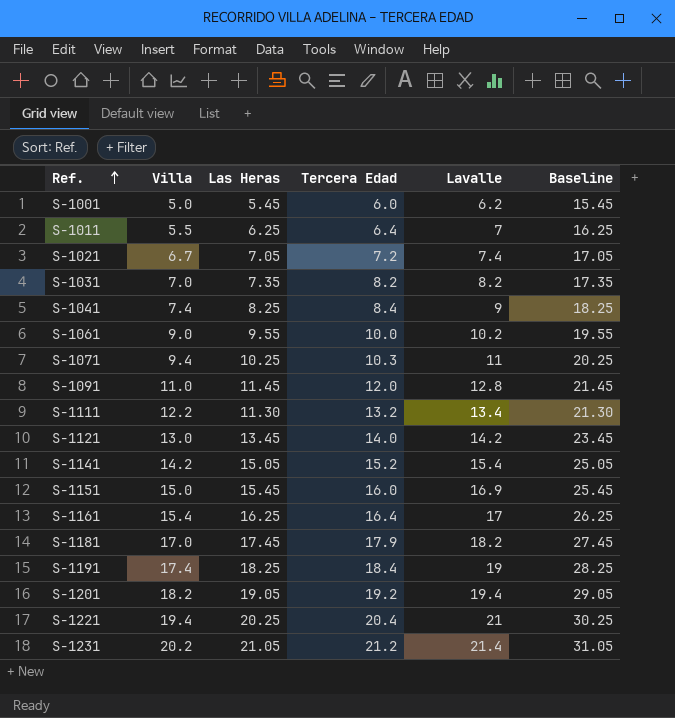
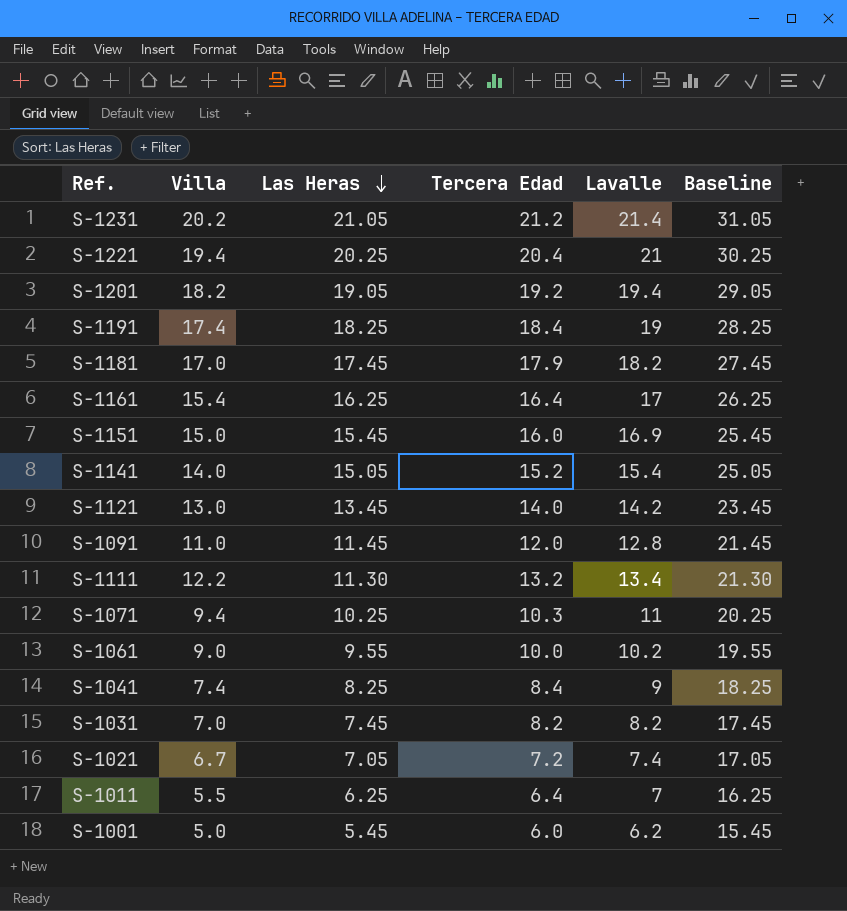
row order: Ref. ascending -> Las Heras descending
S-1141 | Villa: 14.2 -> 14.0
S-1031 | Las Heras: 7.35 -> 7.45
S-1031 | Baseline: 17.35 -> 17.45

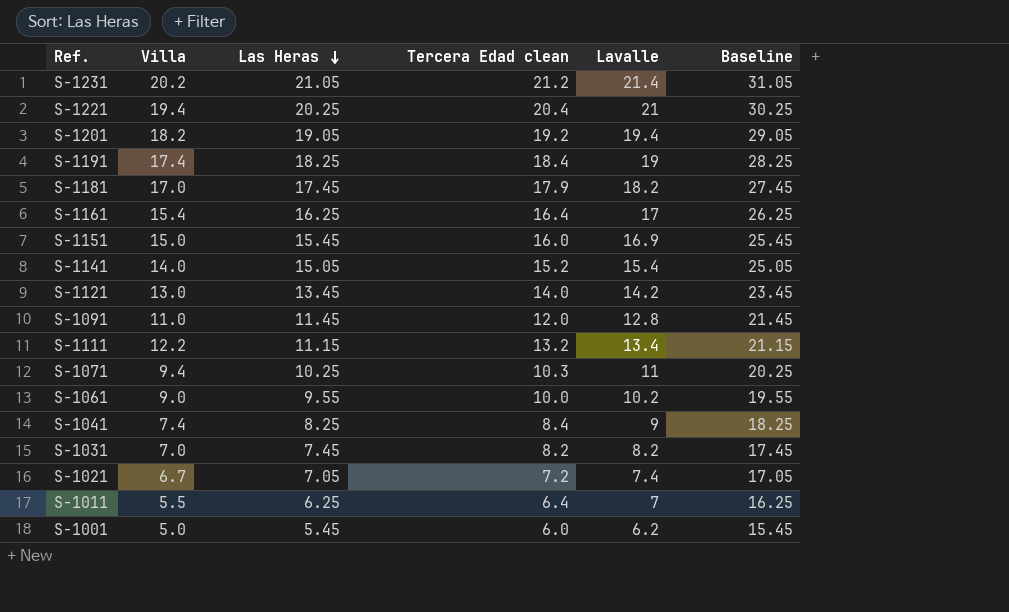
column name: Tercera Edad -> Tercera Edad clean
S-1111 | Las Heras: 11.30 -> 11.15
S-1111 | Baseline: 21.30 -> 21.15

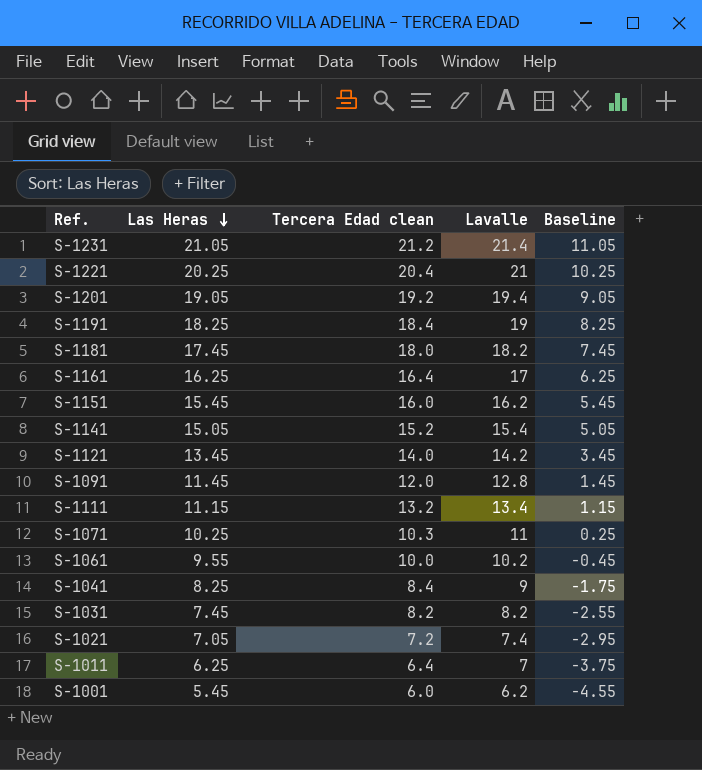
column Villa | position: 2 -> none
column Baseline | formula: [Las Heras] + 10 -> [Las Heras] - 10
S-1181 | Tercera Edad clean: 17.9 -> 18.0
S-1151 | Lavalle: 16.9 -> 16.2

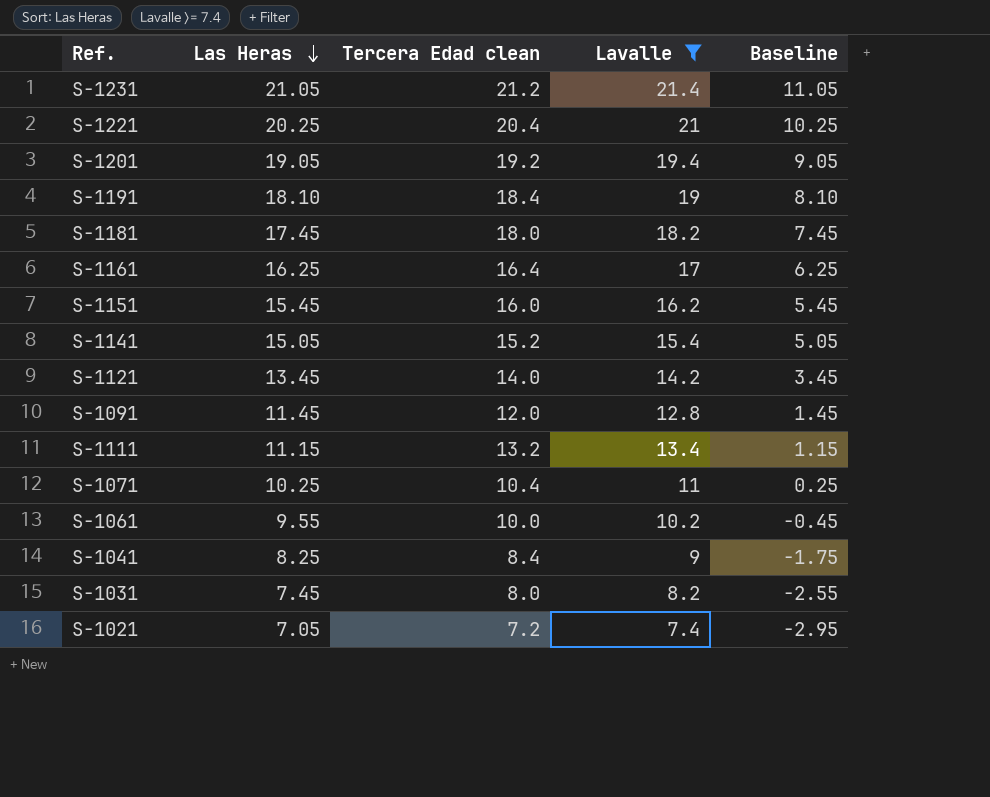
filter: none -> Lavalle >= 7.4
S-1191 | Las Heras: 18.25 -> 18.10
S-1191 | Baseline: 8.25 -> 8.10
S-1071 | Tercera Edad clean: 10.3 -> 10.4
S-1031 | Tercera Edad clean: 8.2 -> 8.0

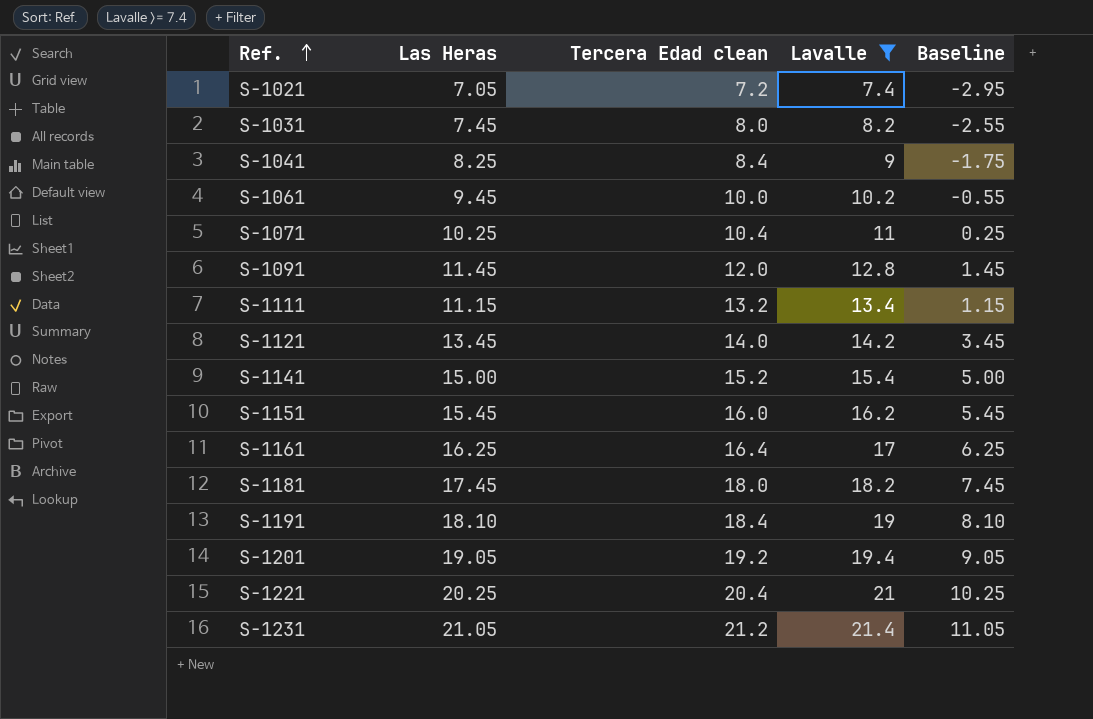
row order: Las Heras descending -> Ref. ascending
S-1061 | Las Heras: 9.55 -> 9.45
S-1061 | Baseline: -0.45 -> -0.55
S-1141 | Las Heras: 15.05 -> 15.00
S-1141 | Baseline: 5.05 -> 5.00

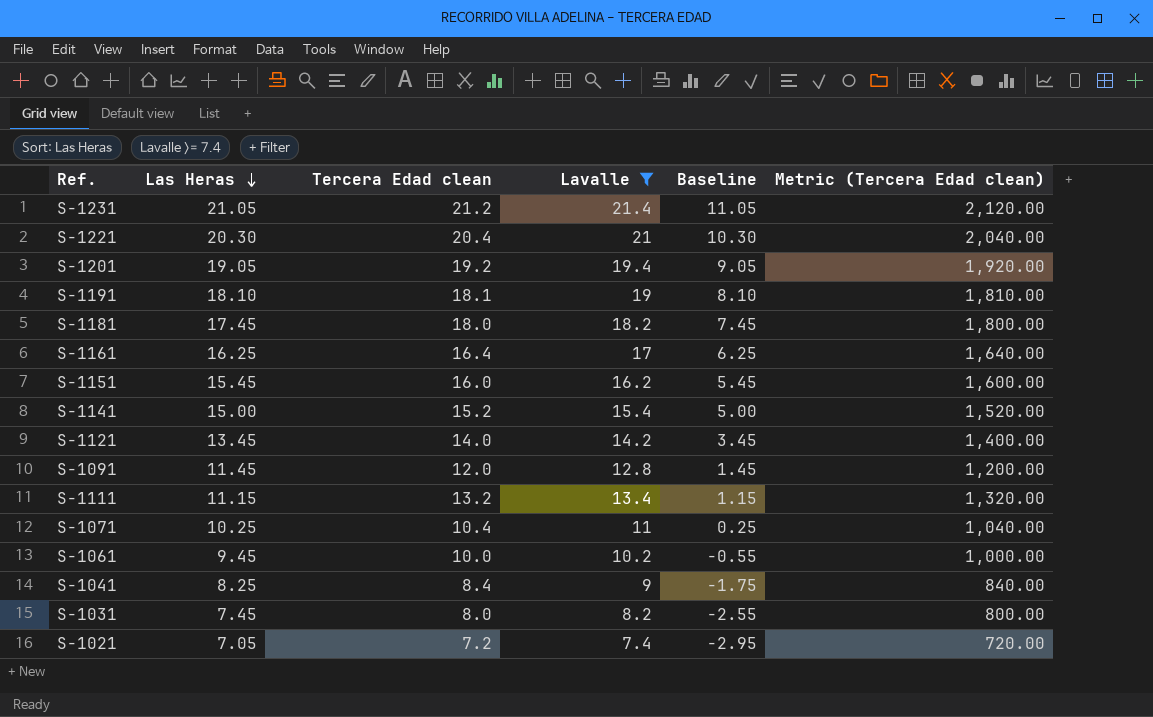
row order: Ref. ascending -> Las Heras descending
column Metric (Tercera Edad clean) | formula: none -> [Tercera Edad clean] * 100
S-1221 | Las Heras: 20.25 -> 20.30
S-1221 | Baseline: 10.25 -> 10.30
S-1191 | Tercera Edad clean: 18.4 -> 18.1

